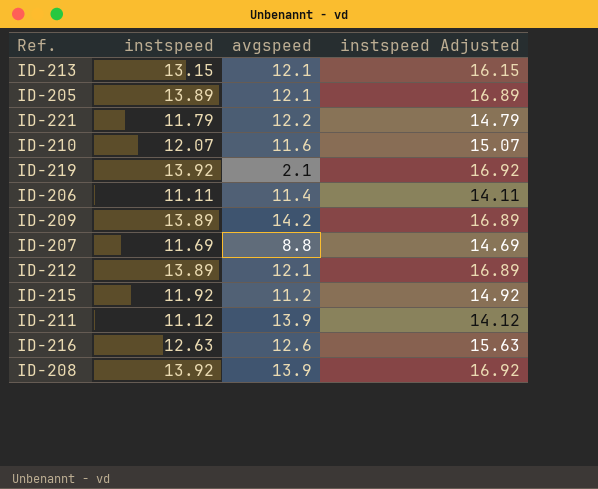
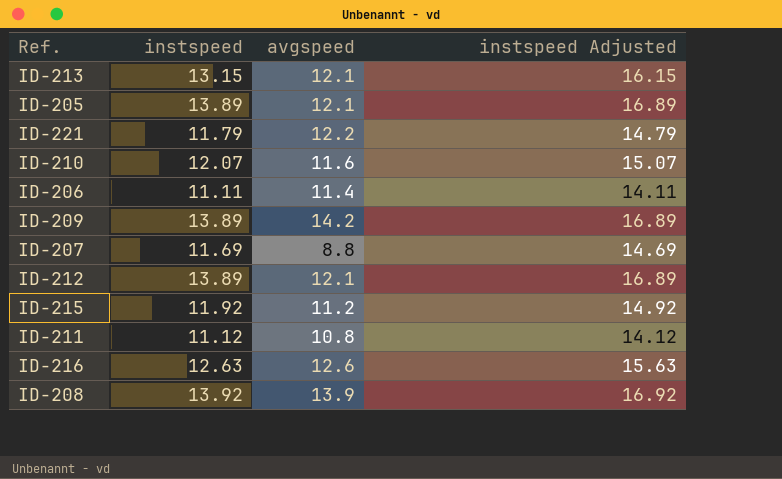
row ID-219: 13.92 | 2.1 | 16.92 -> none
ID-211 | avgspeed: 13.9 -> 10.8

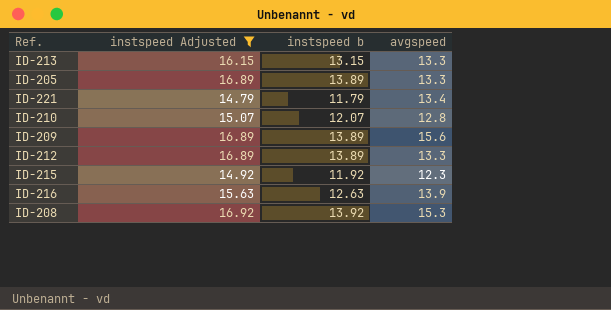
filter: none -> instspeed Adjusted >= 14.79
column instspeed Adjusted | position: 4 -> 2
column name: instspeed -> instspeed b
ID-213 | avgspeed: 12.1 -> 13.3
ID-205 | avgspeed: 12.1 -> 13.3
ID-221 | avgspeed: 12.2 -> 13.4
ID-210 | avgspeed: 11.6 -> 12.8
ID-209 | avgspeed: 14.2 -> 15.6
ID-212 | avgspeed: 12.1 -> 13.3
ID-215 | avgspeed: 11.2 -> 12.3
ID-216 | avgspeed: 12.6 -> 13.9
ID-208 | avgspeed: 13.9 -> 15.3

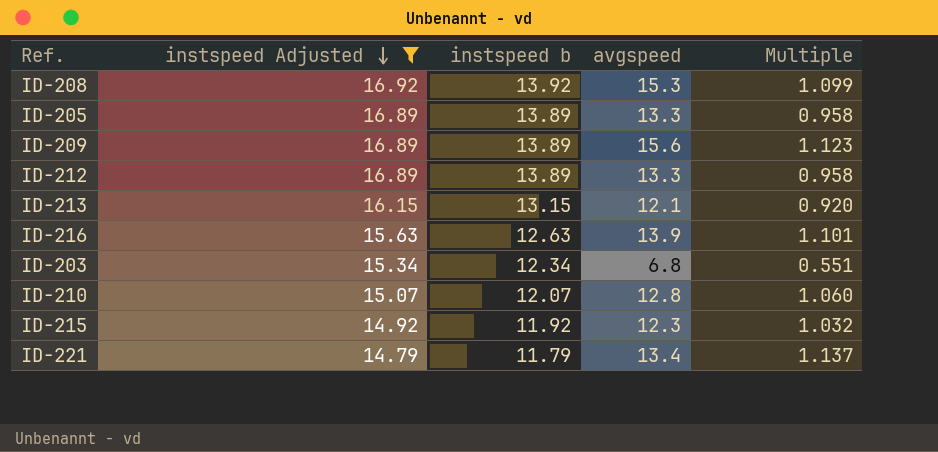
row order: none -> instspeed Adjusted descending
column Multiple | formula: none -> [avgspeed] / [instspeed b]
ID-213 | avgspeed: 13.3 -> 12.1
row ID-203: none -> 15.34 | 12.34 | 6.8 | 0.551

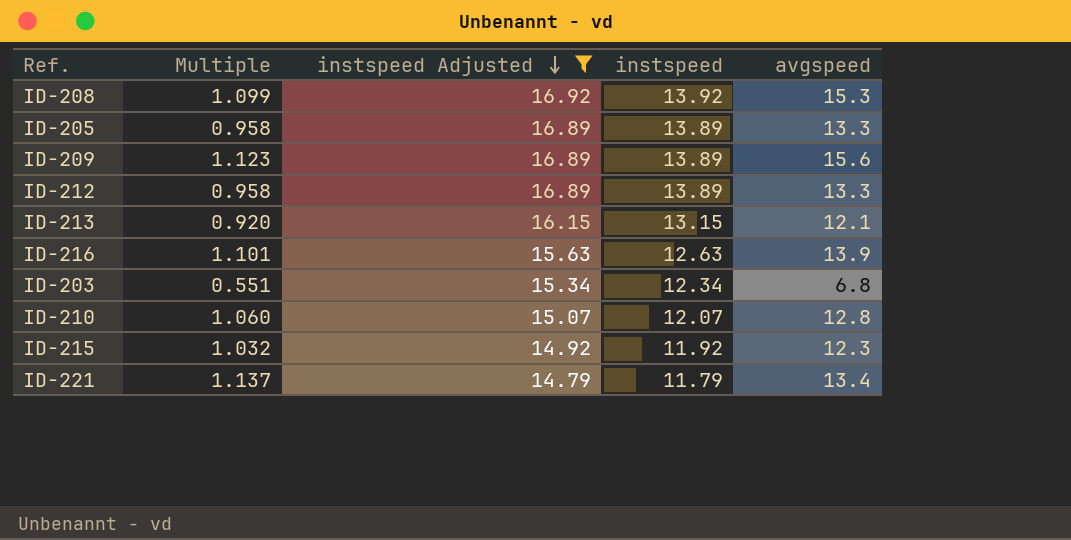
column Multiple | position: 5 -> 2
column name: instspeed b -> instspeed

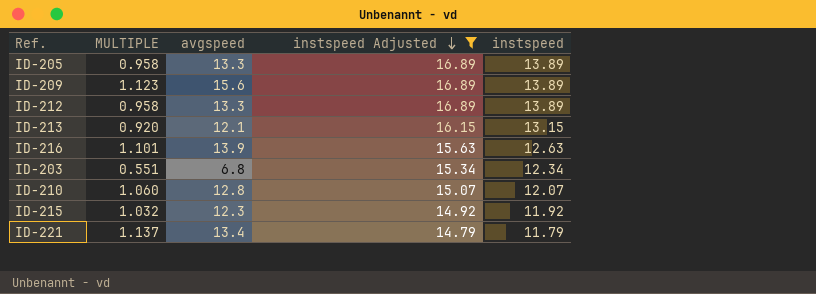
column name: Multiple -> MULTIPLE
column avgspeed | position: 5 -> 3
row ID-208: 1.099 | 16.92 | 13.92 | 15.3 -> none

